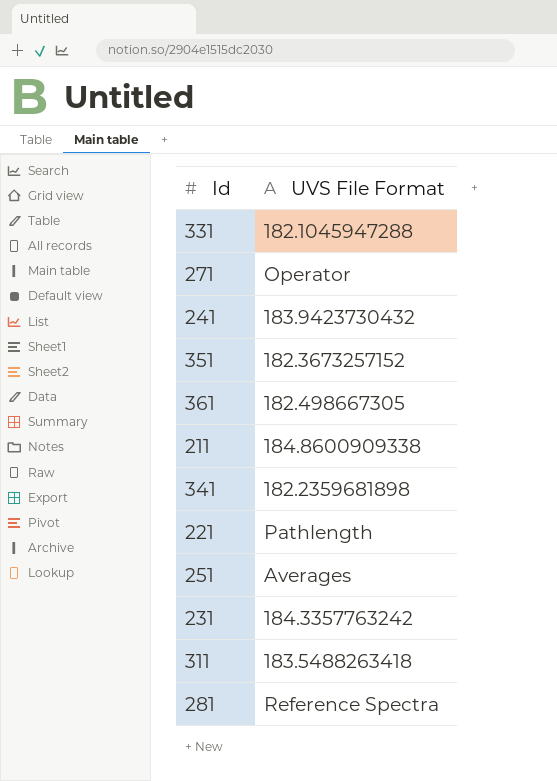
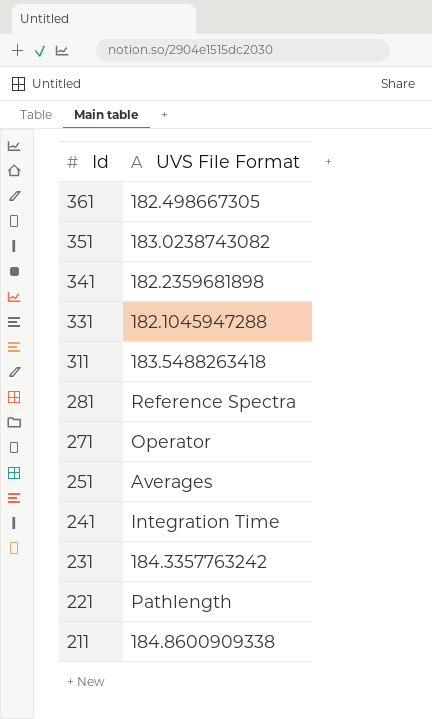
row order: none -> Id descending
351 | UVS File Format: 182.3673257152 -> 183.0238743082
241 | UVS File Format: 183.9423730432 -> Integration Time

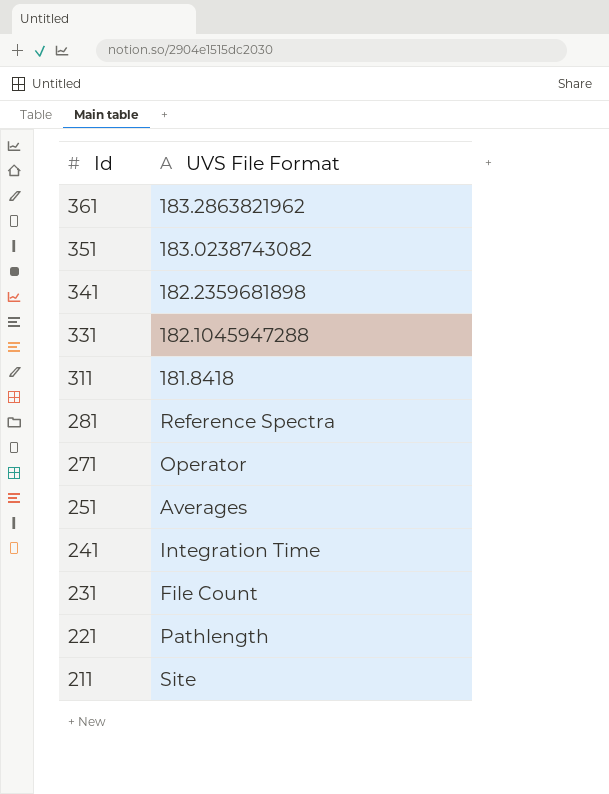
361 | UVS File Format: 182.498667305 -> 183.2863821962
311 | UVS File Format: 183.5488263418 -> 181.8418
231 | UVS File Format: 184.3357763242 -> File Count
211 | UVS File Format: 184.8600909338 -> Site

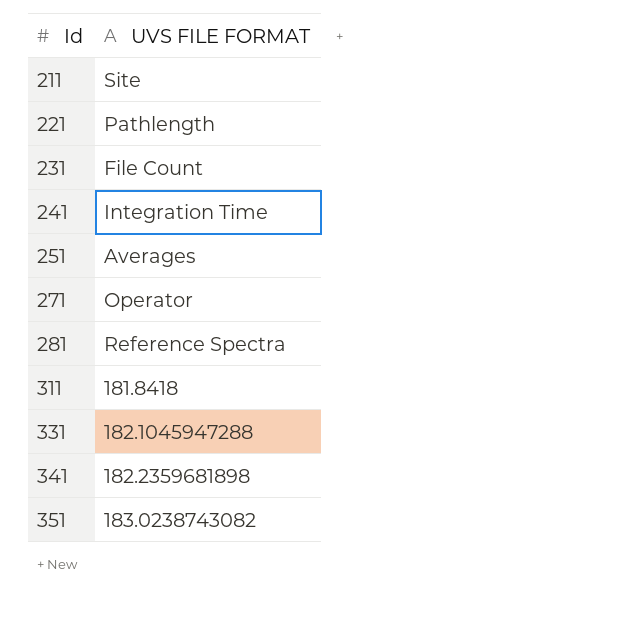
row order: Id descending -> Id ascending
column name: UVS File Format -> UVS FILE FORMAT
row 361: 183.2863821962 -> none

